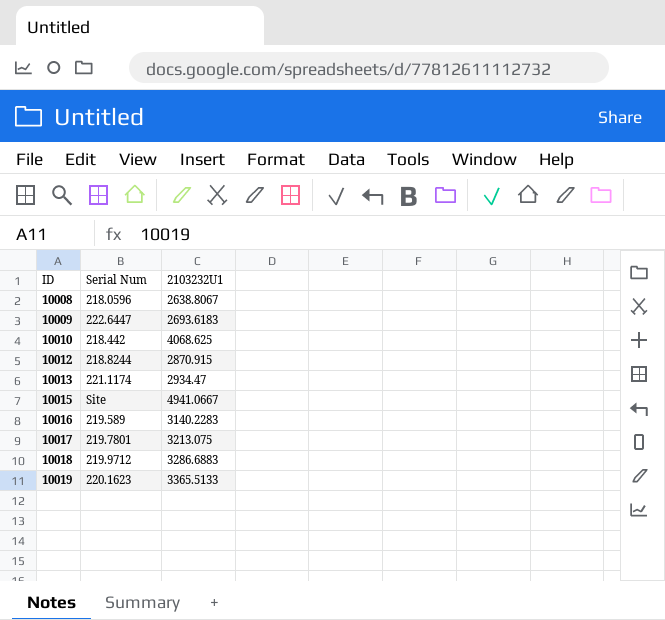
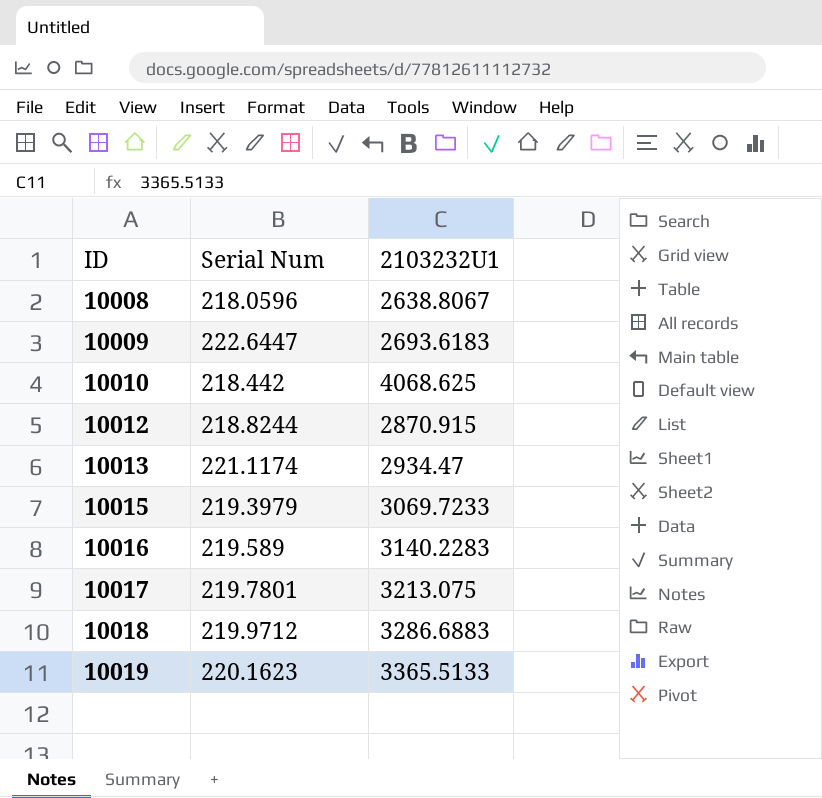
10015 | Serial Num: Site -> 219.3979
10015 | 2103232U1: 4941.0667 -> 3069.7233

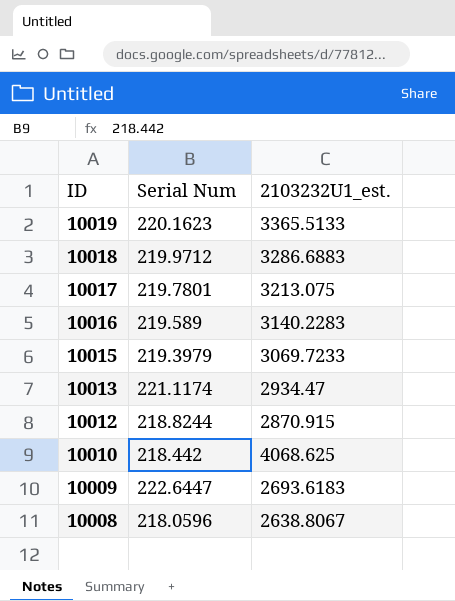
row order: ID ascending -> ID descending
column name: 2103232U1 -> 2103232U1_est.

